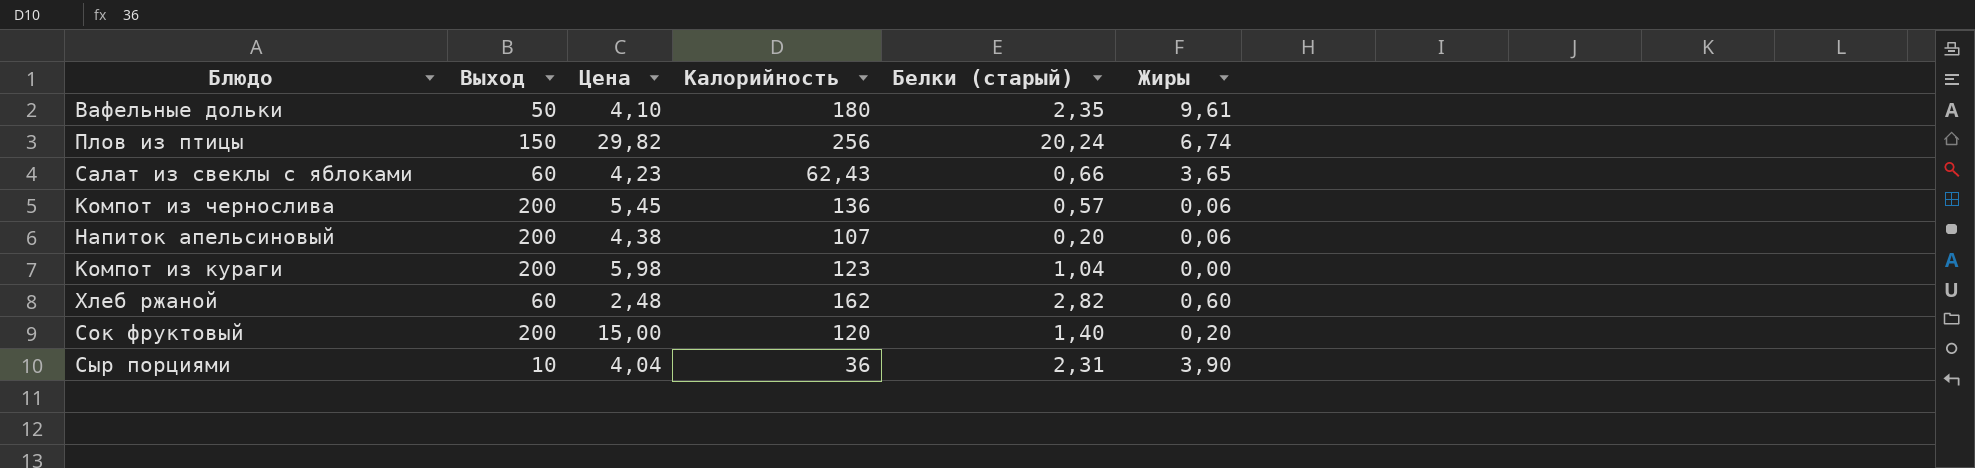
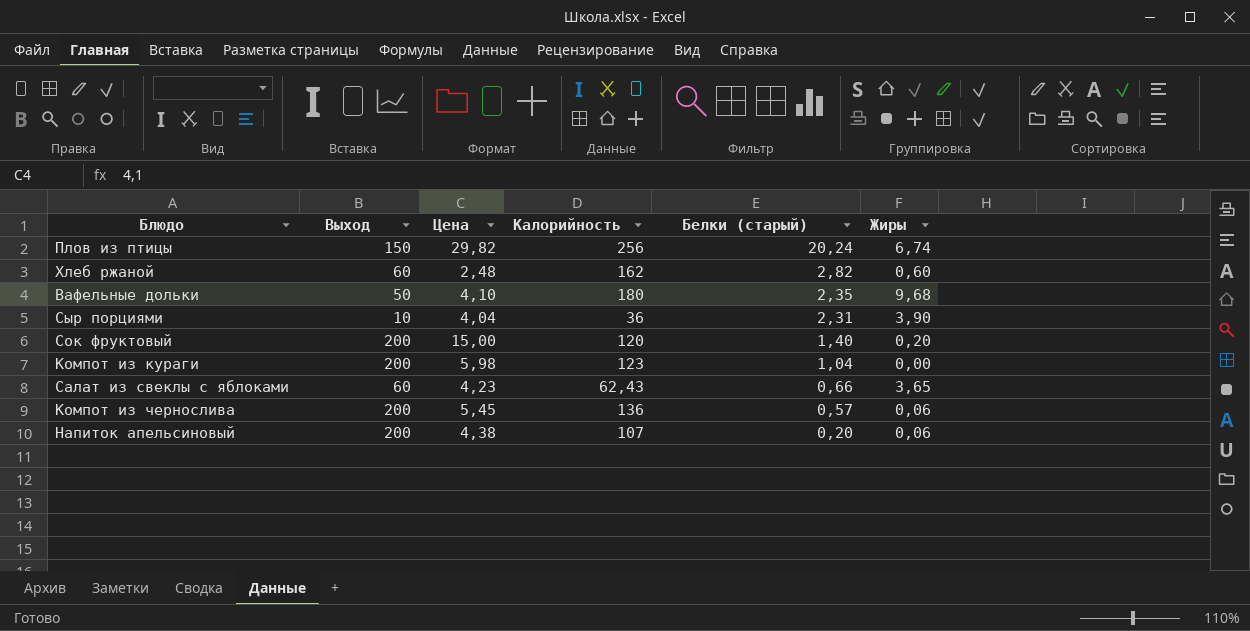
row order: none -> Белки (старый) descending
Вафельные дольки | Жиры: 9,61 -> 9,68

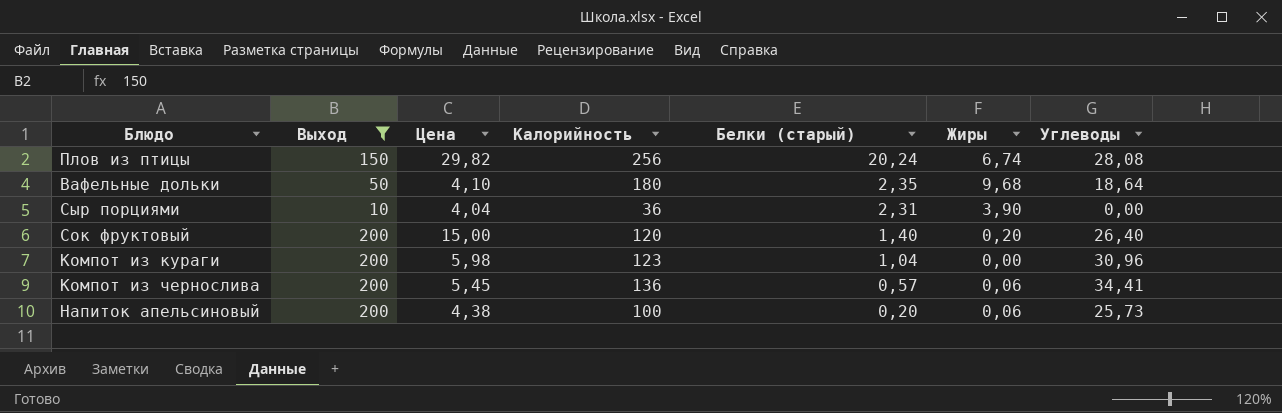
filter: none -> Выход != 60
column Углеводы | position: none -> 7
Напиток апельсиновый | Калорийность: 107 -> 100

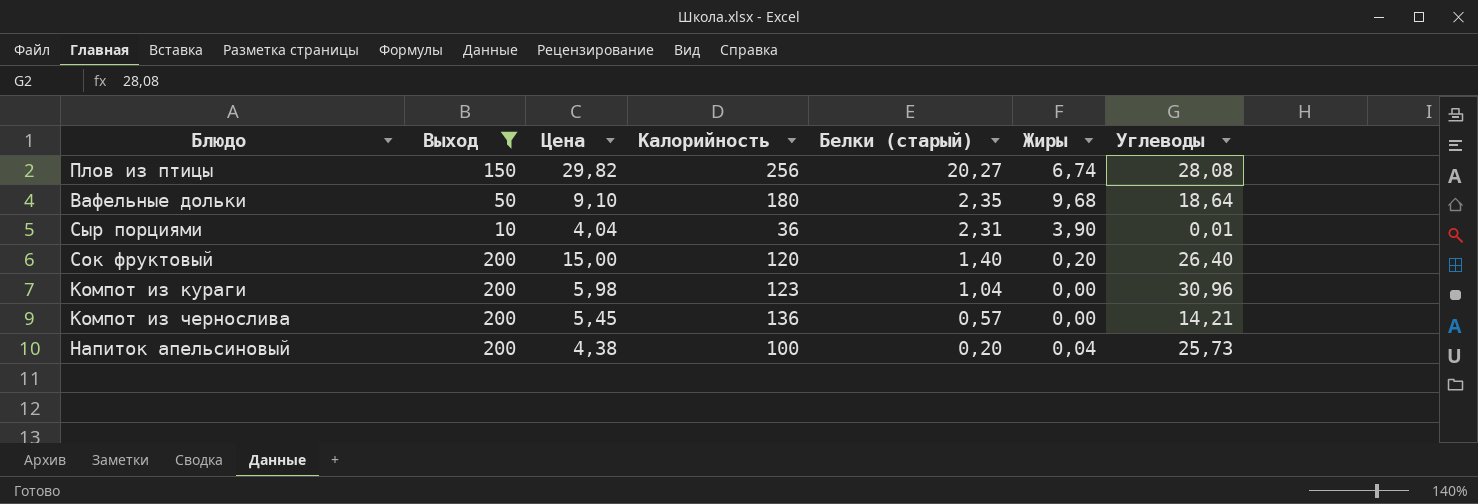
Плов из птицы | Белки (старый): 20,24 -> 20,27
Вафельные дольки | Цена: 4,10 -> 9,10
Сыр порциями | Углеводы: 0,00 -> 0,01
Компот из чернослива | Жиры: 0,06 -> 0,00
Компот из чернослива | Углеводы: 34,41 -> 14,21
Напиток апельсиновый | Жиры: 0,06 -> 0,04

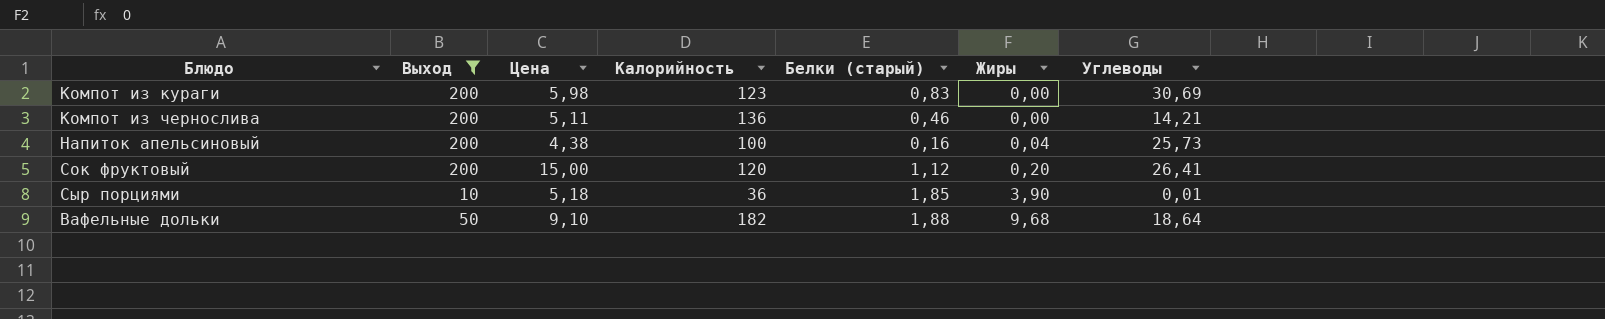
row order: Белки (старый) descending -> Жиры ascending
row Плов из птицы: 150 | 29,82 | 256 | 20,27 | 6,74 | 28,08 -> none
Компот из кураги | Белки (старый): 1,04 -> 0,83
Компот из кураги | Углеводы: 30,96 -> 30,69
Компот из чернослива | Цена: 5,45 -> 5,11
Компот из чернослива | Белки (старый): 0,57 -> 0,46
Напиток апельсиновый | Белки (старый): 0,20 -> 0,16
Сок фруктовый | Белки (старый): 1,40 -> 1,12
Сок фруктовый | Углеводы: 26,40 -> 26,41
Сыр порциями | Цена: 4,04 -> 5,18
Сыр порциями | Белки (старый): 2,31 -> 1,85
Вафельные дольки | Калорийность: 180 -> 182
Вафельные дольки | Белки (старый): 2,35 -> 1,88

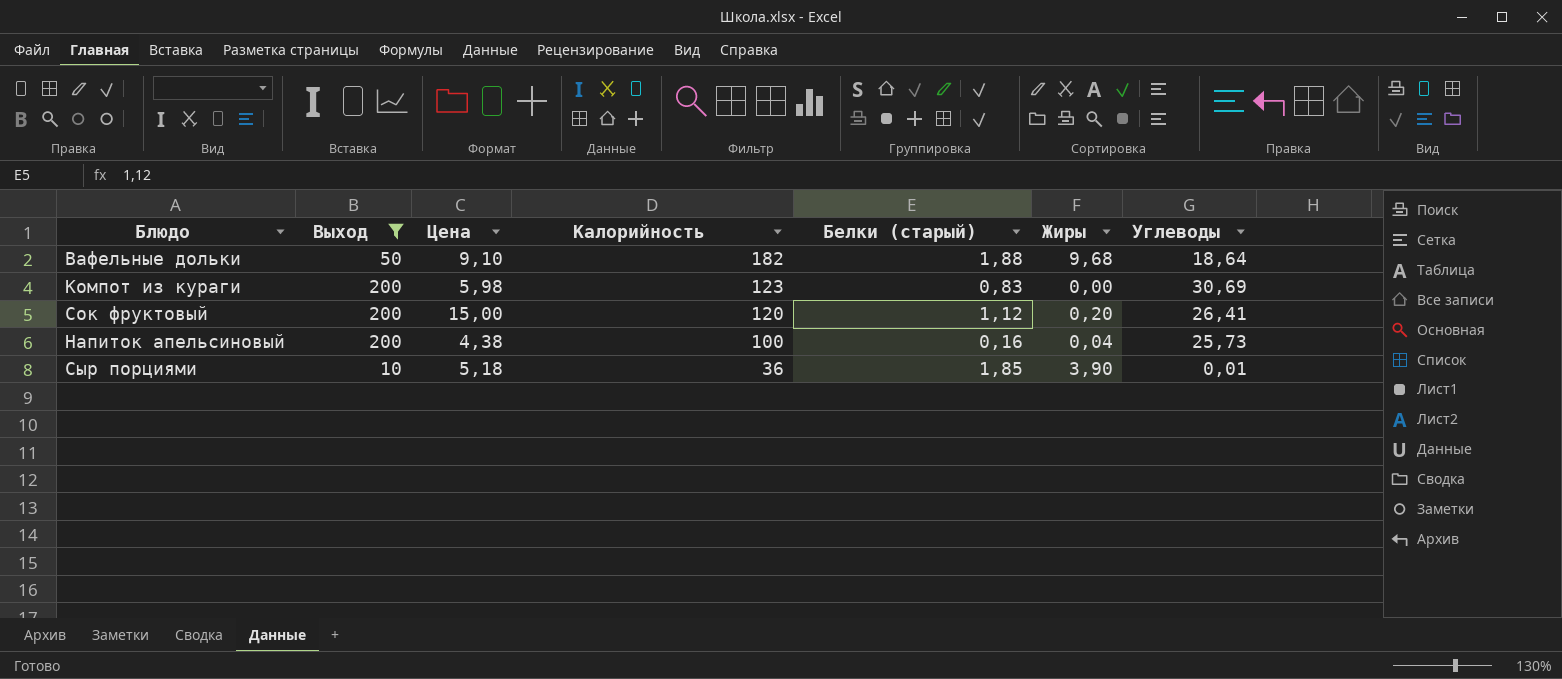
row order: Жиры ascending -> Калорийность descending
row Компот из чернослива: 200 | 5,11 | 136 | 0,46 | 0,00 | 14,21 -> none

